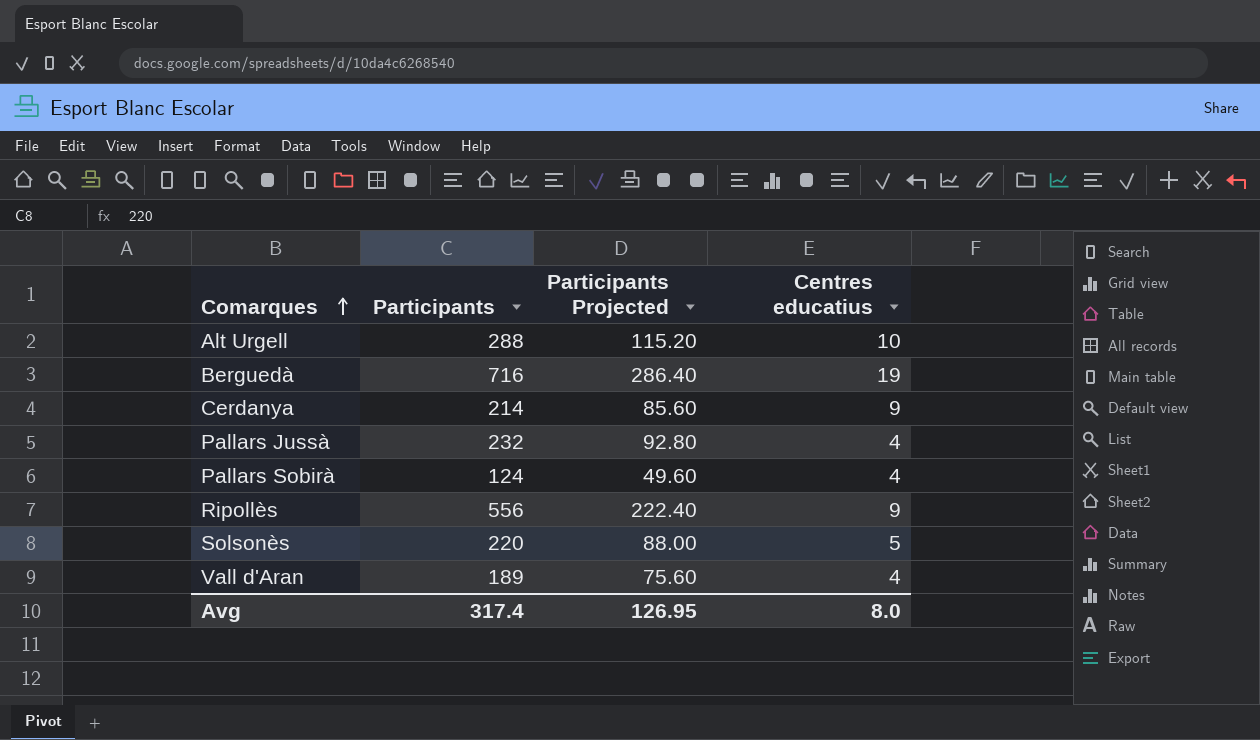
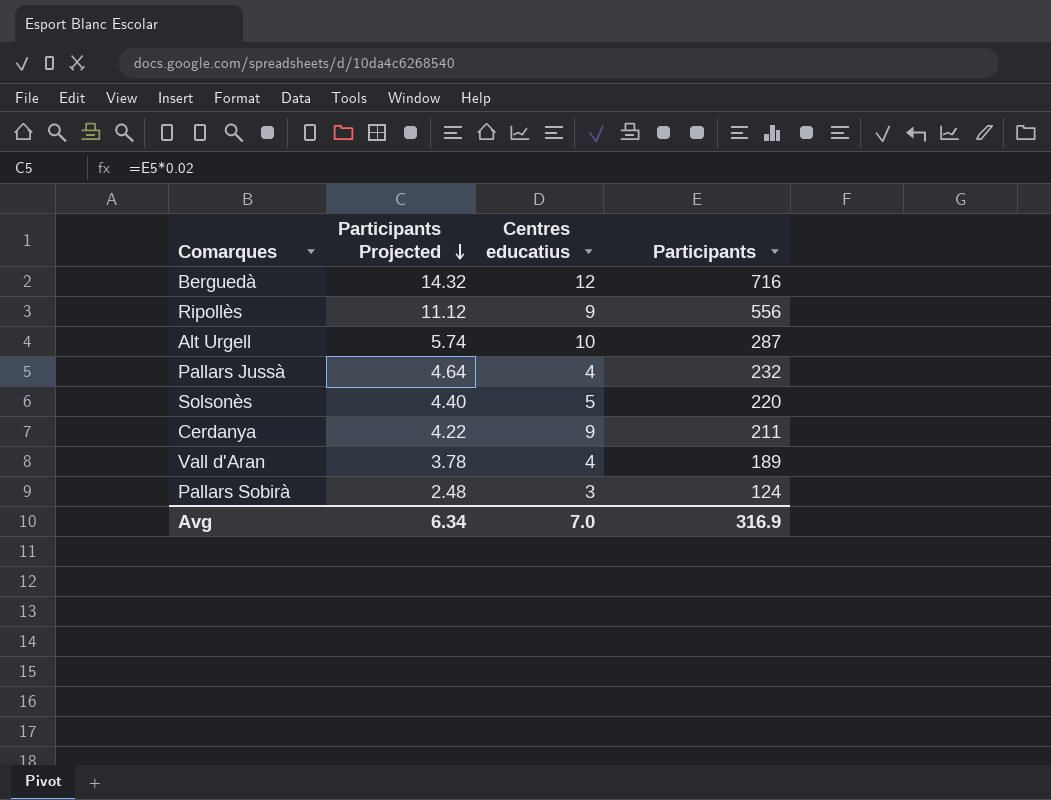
row order: Comarques ascending -> Participants Projected descending
column Participants Projected | formula: [Participants] * 0.4 -> [Participants] * 0.02
column Participants | position: 2 -> 4
Berguedà | Centres educatius: 19 -> 12
Alt Urgell | Participants: 288 -> 287
Cerdanya | Participants: 214 -> 211
Pallars Sobirà | Centres educatius: 4 -> 3
Avg | Participants Projected: 126.95 -> 6.34
Avg | Centres educatius: 8.0 -> 7.0
Avg | Participants: 317.4 -> 316.9

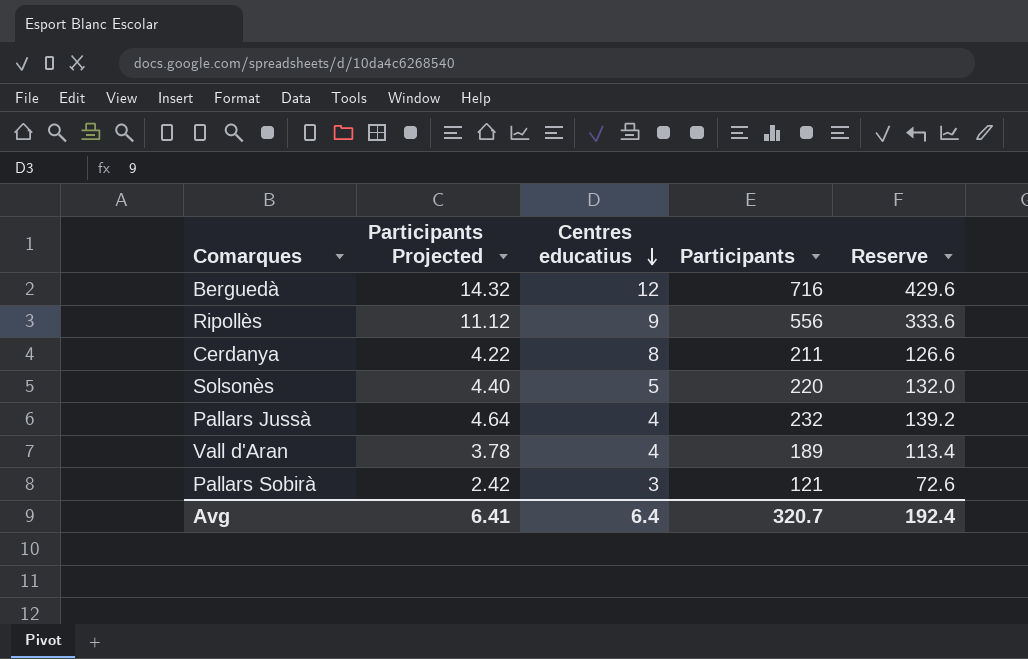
row order: Participants Projected descending -> Centres educatius descending
column Reserve | formula: none -> [Participants] * 0.6
row Alt Urgell: 5.74 | 10 | 287 -> none
Cerdanya | Centres educatius: 9 -> 8
Pallars Sobirà | Participants Projected: 2.48 -> 2.42
Pallars Sobirà | Participants: 124 -> 121
Avg | Participants Projected: 6.34 -> 6.41
Avg | Centres educatius: 7.0 -> 6.4
Avg | Participants: 316.9 -> 320.7

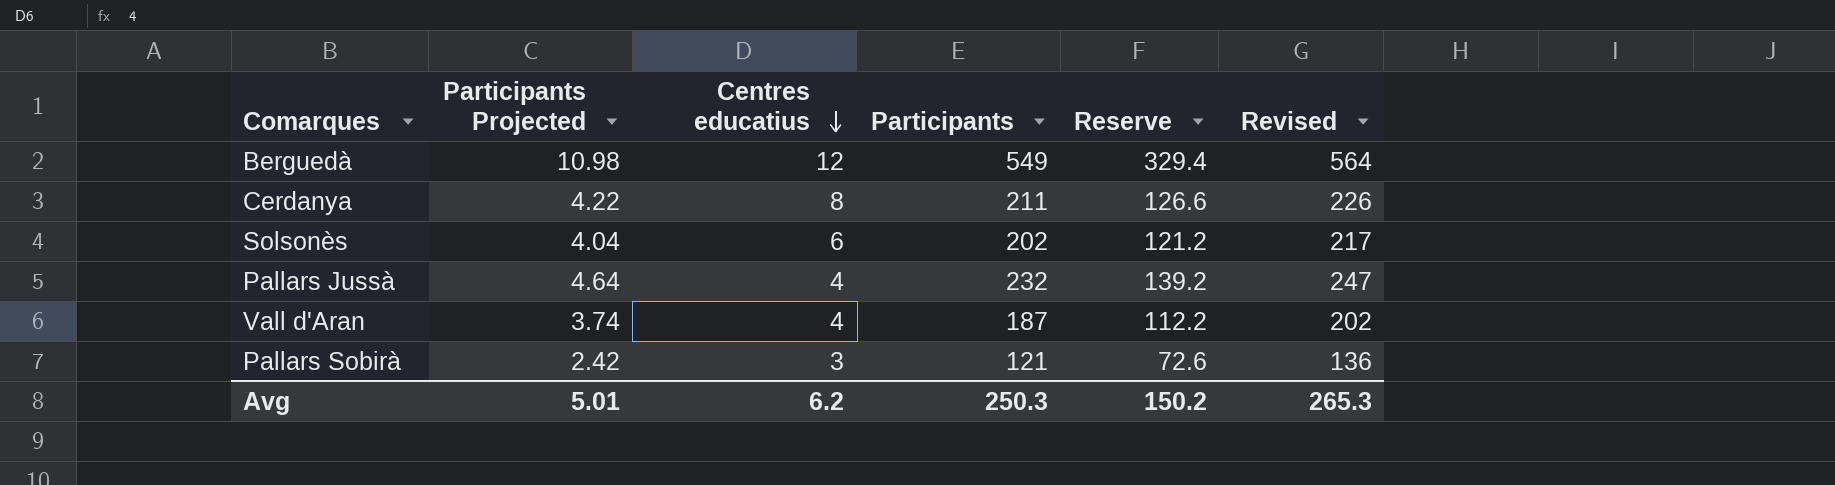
column Revised | formula: none -> [Participants] + 15
row Ripollès: 11.12 | 9 | 556 | 333.6 -> none
Berguedà | Participants Projected: 14.32 -> 10.98
Berguedà | Participants: 716 -> 549
Berguedà | Reserve: 429.6 -> 329.4
Solsonès | Participants Projected: 4.40 -> 4.04
Solsonès | Centres educatius: 5 -> 6
Solsonès | Participants: 220 -> 202
Solsonès | Reserve: 132.0 -> 121.2
Vall d'Aran | Participants Projected: 3.78 -> 3.74
Vall d'Aran | Participants: 189 -> 187
Vall d'Aran | Reserve: 113.4 -> 112.2
Avg | Participants Projected: 6.41 -> 5.01
Avg | Centres educatius: 6.4 -> 6.2
Avg | Participants: 320.7 -> 250.3
Avg | Reserve: 192.4 -> 150.2

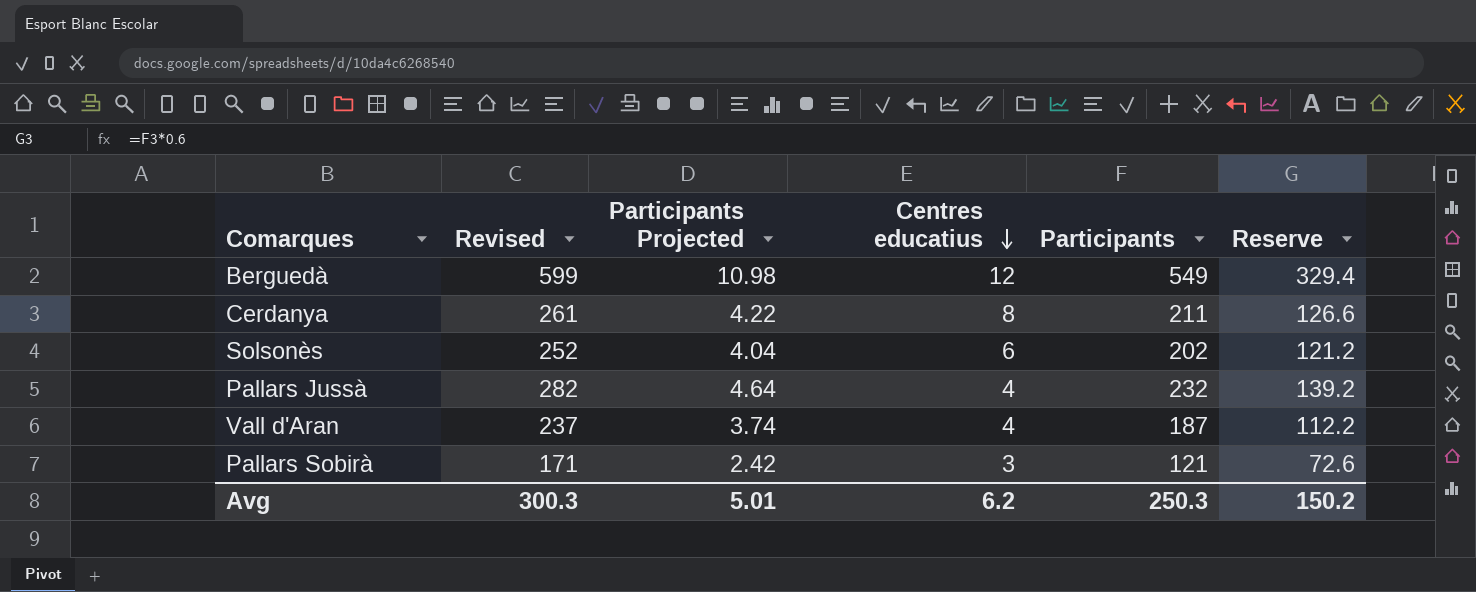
column Revised | formula: [Participants] + 15 -> [Participants] + 50
column Revised | position: 6 -> 2
Avg | Revised: 265.3 -> 300.3

